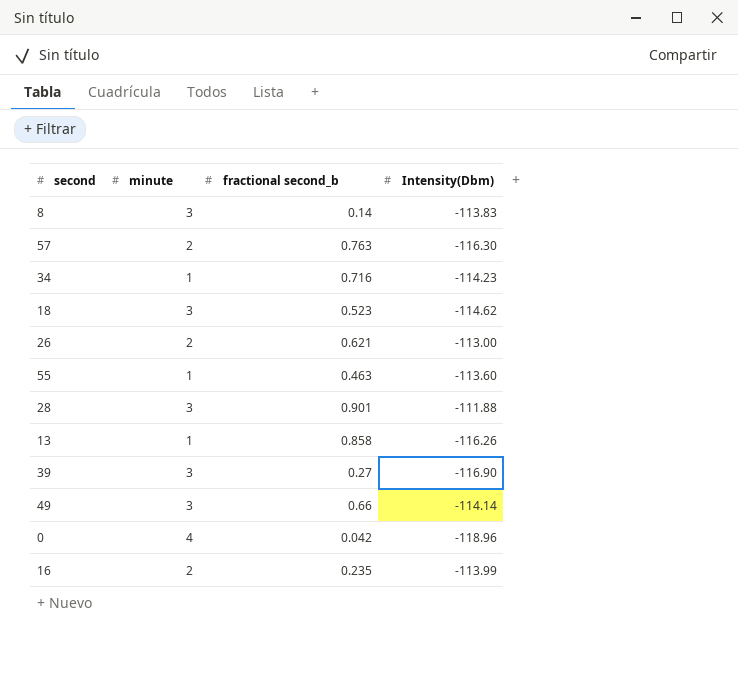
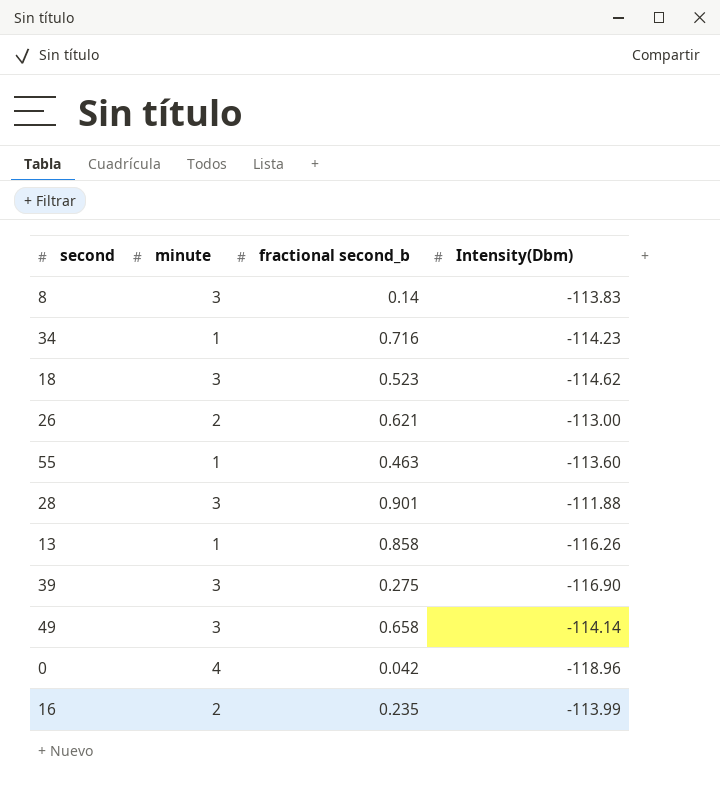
row 57: 2 | 0.763 | -116.30 -> none
39 | fractional second_b: 0.27 -> 0.275
49 | fractional second_b: 0.66 -> 0.658

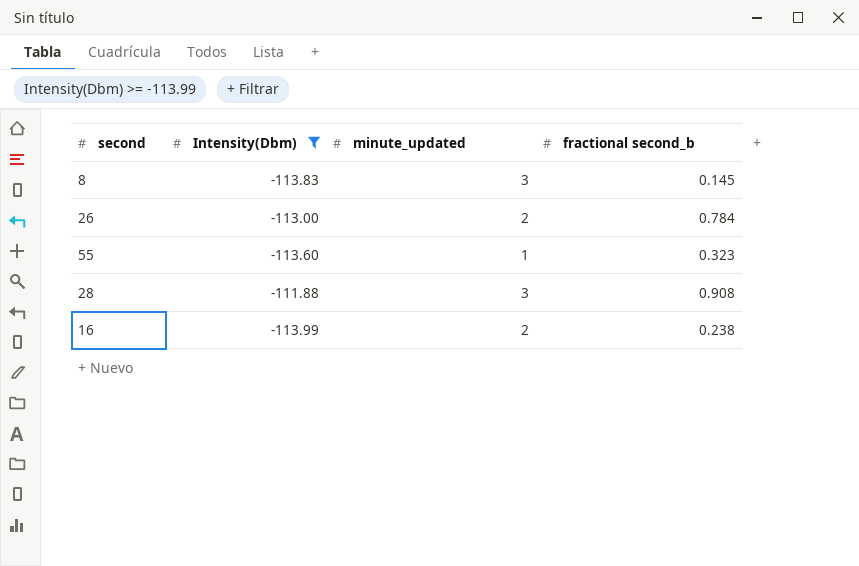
filter: none -> Intensity(Dbm) >= -113.99
column Intensity(Dbm) | position: 4 -> 2
column name: minute -> minute_updated
8 | fractional second_b: 0.14 -> 0.145
26 | fractional second_b: 0.621 -> 0.784
55 | fractional second_b: 0.463 -> 0.323
28 | fractional second_b: 0.901 -> 0.908
16 | fractional second_b: 0.235 -> 0.238

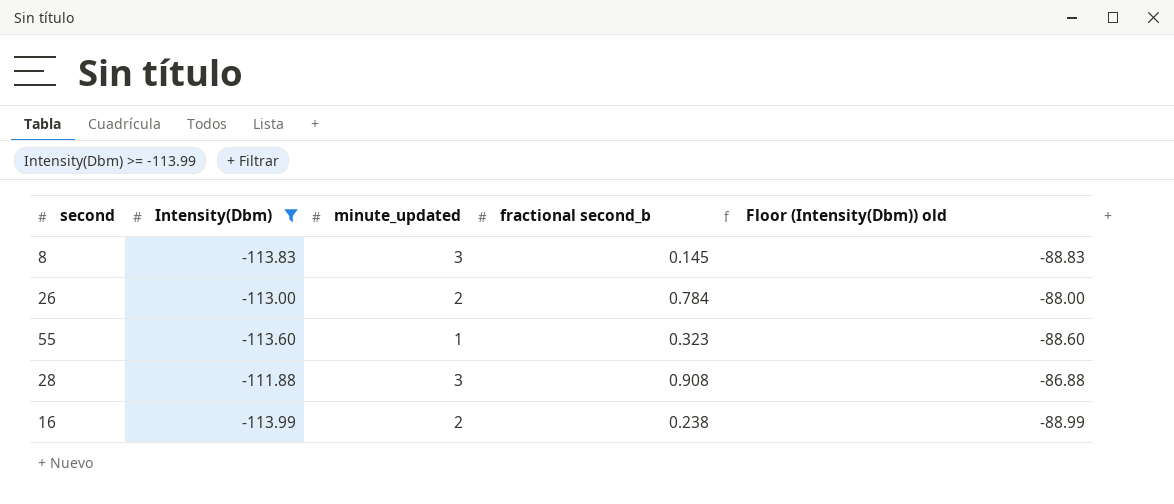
column Floor (Intensity(Dbm)) old | formula: none -> [Intensity(Dbm)] + 25

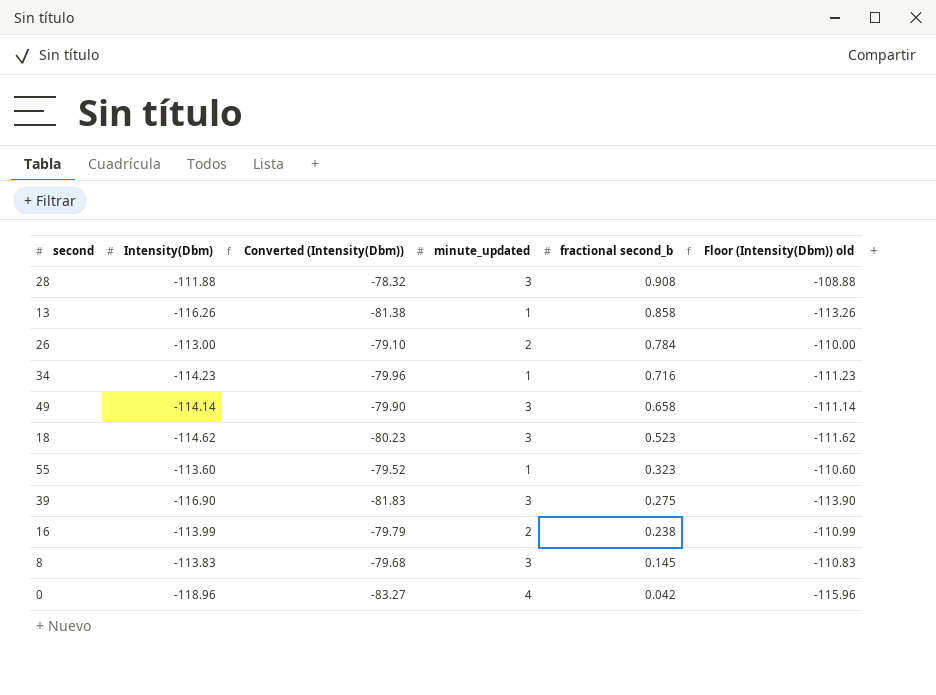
filter: Intensity(Dbm) >= -113.99 -> none
row order: none -> fractional second_b descending
column Converted (Intensity(Dbm)) | formula: none -> [Intensity(Dbm)] * 0.7
column Floor (Intensity(Dbm)) old | formula: [Intensity(Dbm)] + 25 -> [Intensity(Dbm)] + 3

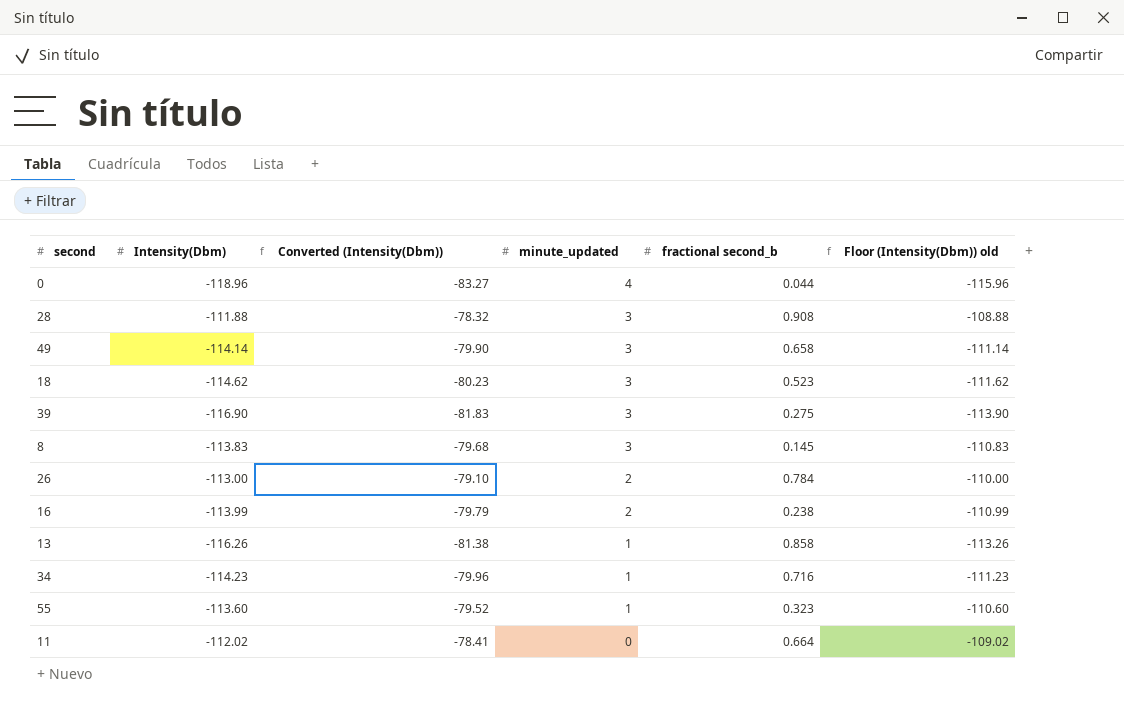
row order: fractional second_b descending -> minute_updated descending
0 | fractional second_b: 0.042 -> 0.044
row 11: none -> -112.02 | -78.41 | 0 | 0.664 | -109.02

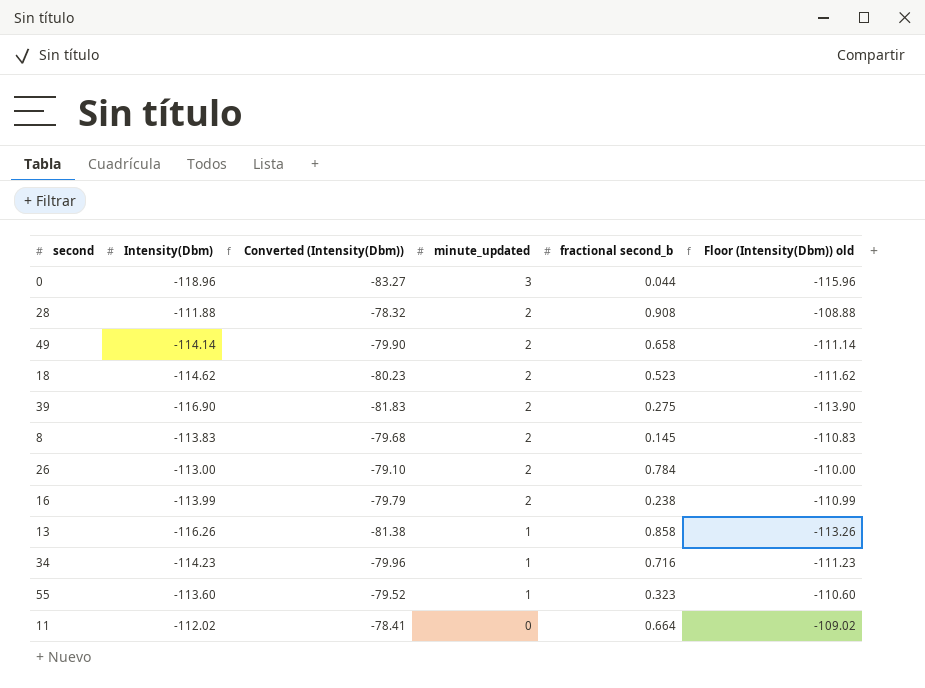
0 | minute_updated: 4 -> 3
28 | minute_updated: 3 -> 2
49 | minute_updated: 3 -> 2
18 | minute_updated: 3 -> 2
39 | minute_updated: 3 -> 2
8 | minute_updated: 3 -> 2

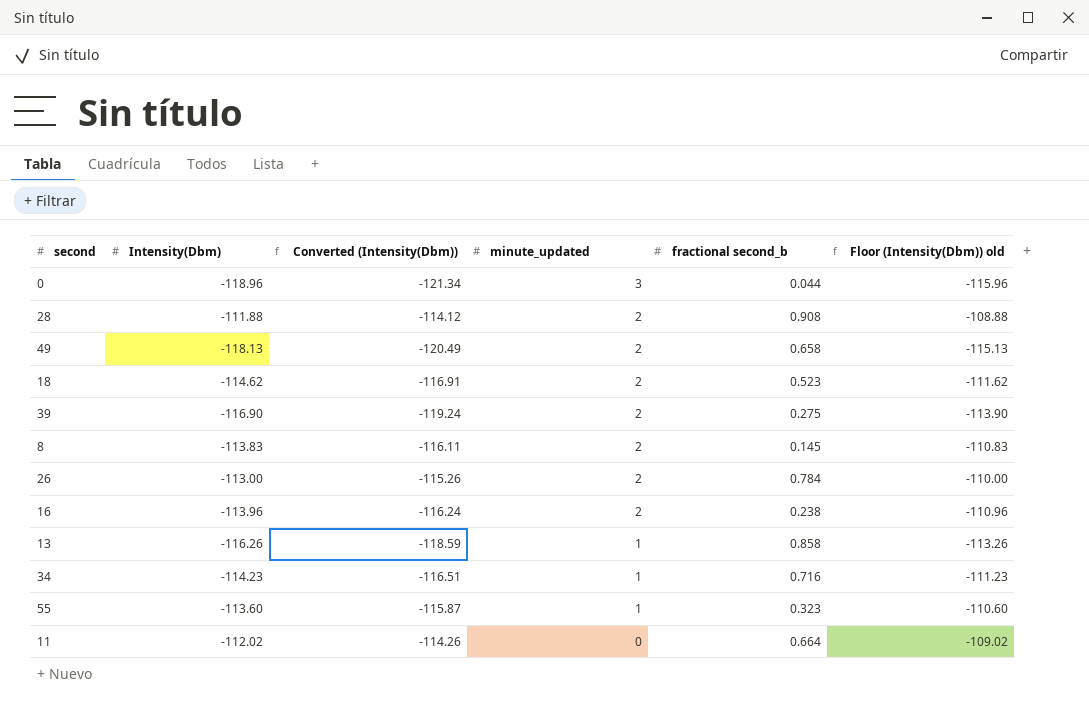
column Converted (Intensity(Dbm)) | formula: [Intensity(Dbm)] * 0.7 -> [Intensity(Dbm)] * 1.02
49 | Intensity(Dbm): -114.14 -> -118.13
49 | Floor (Intensity(Dbm)) old: -111.14 -> -115.13
16 | Intensity(Dbm): -113.99 -> -113.96
16 | Floor (Intensity(Dbm)) old: -110.99 -> -110.96

